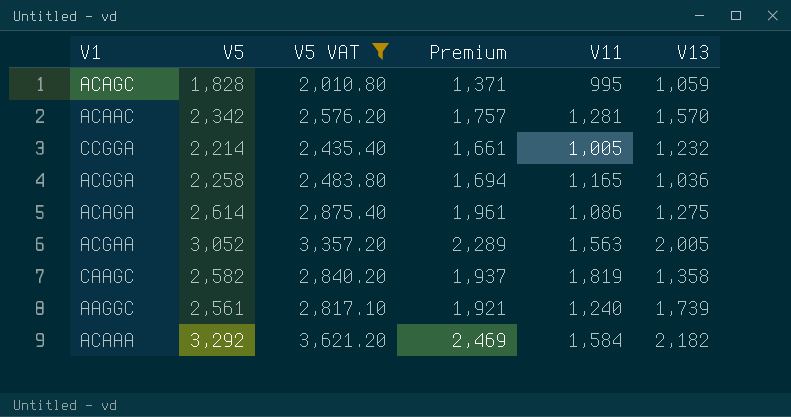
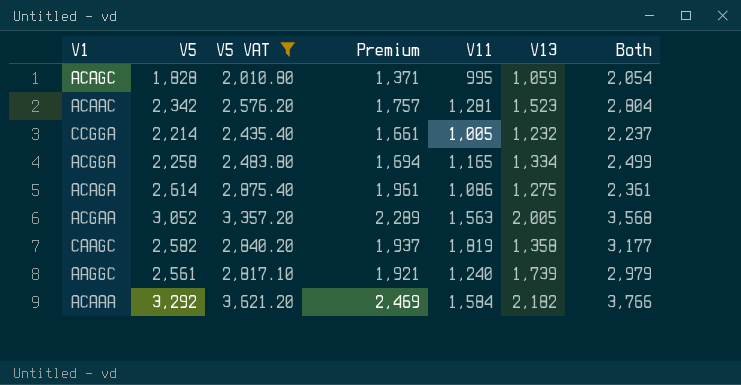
column Both | formula: none -> [V11] + [V13]
ACAAC | V13: 1,570 -> 1,523
ACGGA | V13: 1,036 -> 1,334

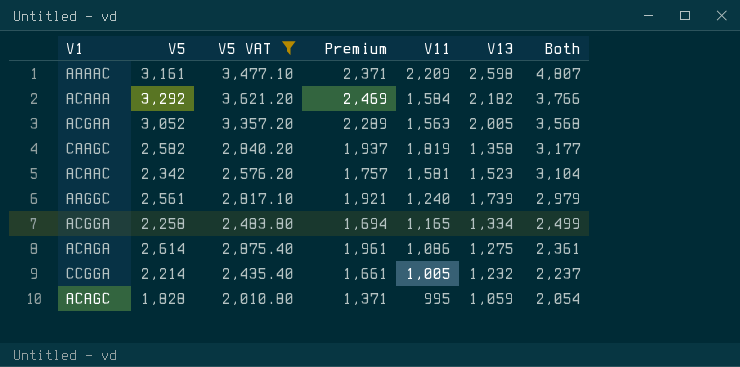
row order: none -> Both descending
row AAAAC: none -> 3,161 | 3,477.10 | 2,371 | 2,209 | 2,598 | 4,807
ACAAC | V11: 1,281 -> 1,581
ACAAC | Both: 2,804 -> 3,104

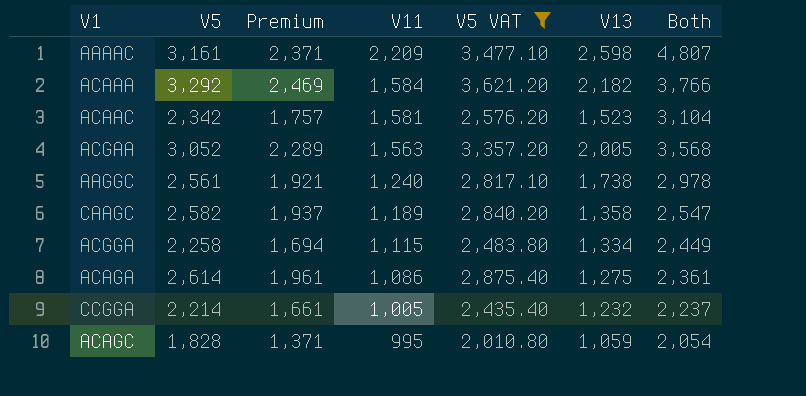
row order: Both descending -> V11 descending
column V5 VAT | position: 3 -> 5
AAGGC | V13: 1,739 -> 1,738
AAGGC | Both: 2,979 -> 2,978
CAAGC | V11: 1,819 -> 1,189
CAAGC | Both: 3,177 -> 2,547
ACGGA | V11: 1,165 -> 1,115
ACGGA | Both: 2,499 -> 2,449

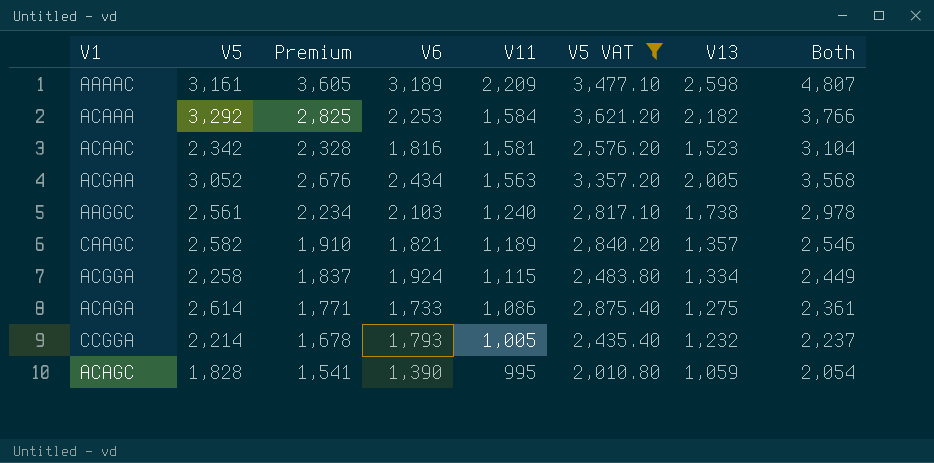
column Premium | formula: [V5] * 0.75 -> [Both] * 0.75
column V6 | position: none -> 4
CAAGC | V13: 1,358 -> 1,357
CAAGC | Both: 2,547 -> 2,546

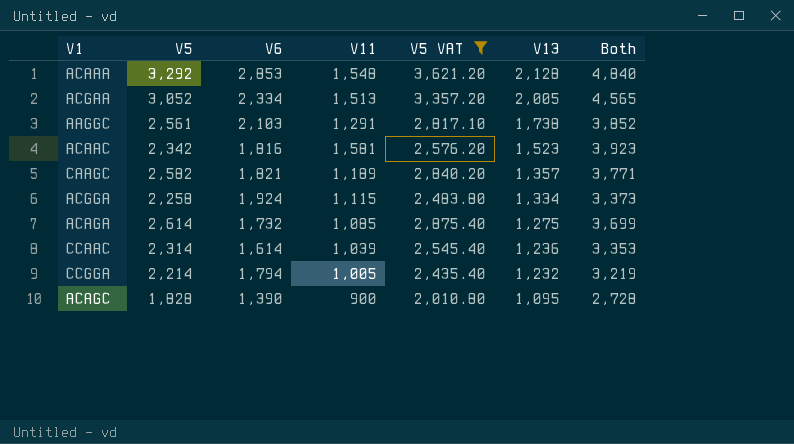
row order: V11 descending -> V13 descending
column Premium | formula: [Both] * 0.75 -> none
column Both | formula: [V11] + [V13] -> [V5] + [V11]
row AAAAC: 3,161 | 3,605 | 3,189 | 2,209 | 3,477.10 | 2,598 | 4,807 -> none
ACAAA | V6: 2,253 -> 2,853
ACAAA | V11: 1,584 -> 1,548
ACAAA | V13: 2,182 -> 2,128
ACGAA | V6: 2,434 -> 2,334
ACGAA | V11: 1,563 -> 1,513
AAGGC | V11: 1,240 -> 1,291
ACAGA | V6: 1,733 -> 1,732
ACAGA | V11: 1,086 -> 1,085
row CCAAC: none -> 2,314 | 1,614 | 1,039 | 2,545.40 | 1,236 | 3,353
CCGGA | V6: 1,793 -> 1,794
ACAGC | V11: 995 -> 900
ACAGC | V13: 1,059 -> 1,095

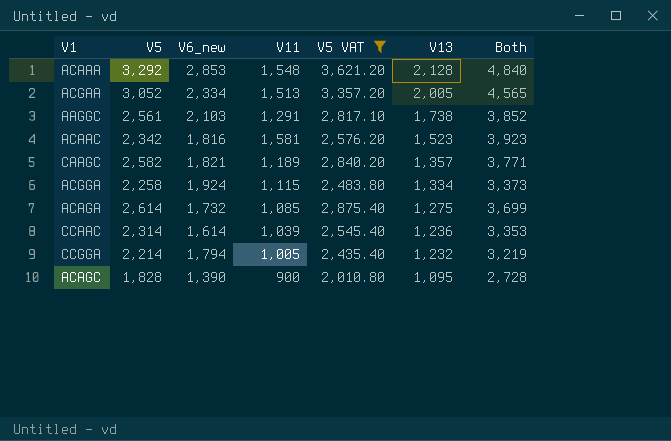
column name: V6 -> V6_new

